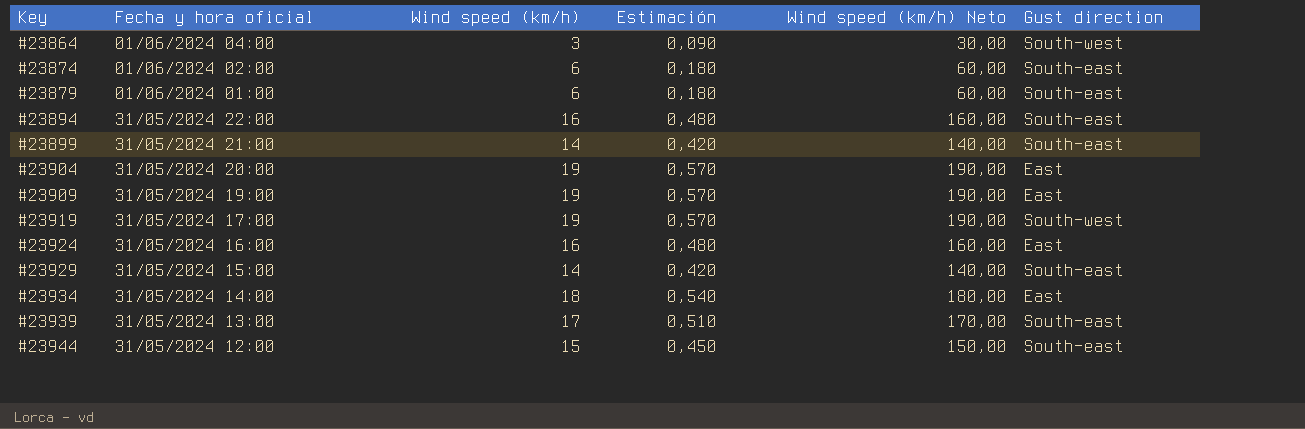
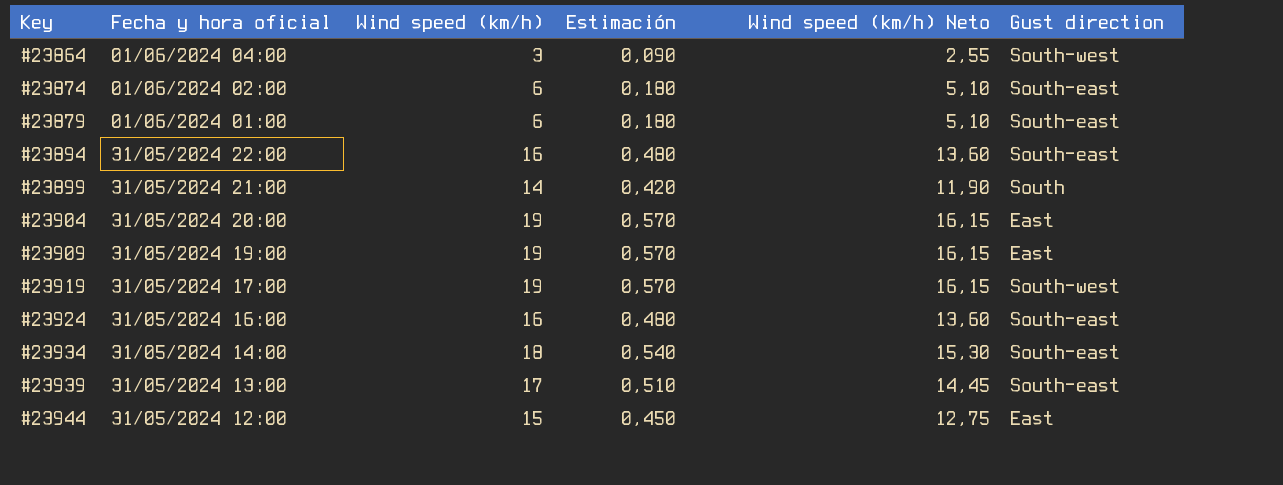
column Wind speed (km/h) Neto | formula: [Wind speed (km/h)] * 10 -> [Wind speed (km/h)] * 0,85
row #23929: 31/05/2024 15:00 | 14 | 0,420 | 140,00 | South-east -> none
#23899 | Gust direction: South-east -> South
#23924 | Gust direction: East -> South-east
#23934 | Gust direction: East -> South-east
#23944 | Gust direction: South-east -> East

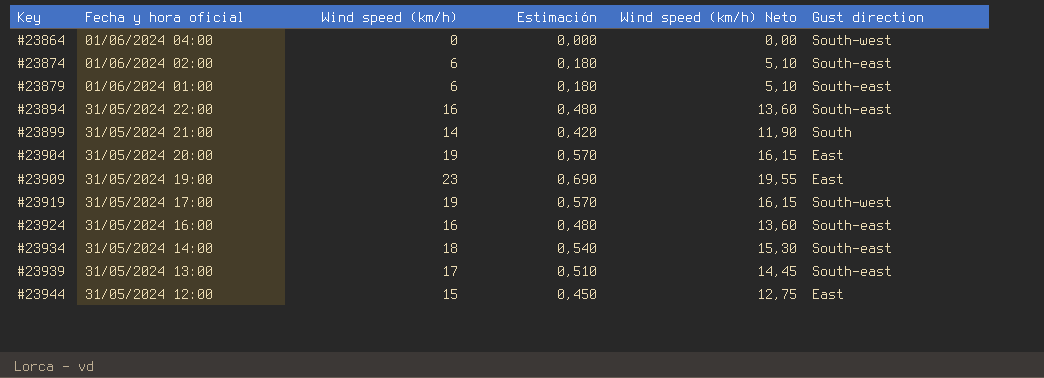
#23864 | Wind speed (km/h): 3 -> 0
#23864 | Estimación: 0,090 -> 0,000
#23864 | Wind speed (km/h) Neto: 2,55 -> 0,00
#23909 | Wind speed (km/h): 19 -> 23
#23909 | Estimación: 0,570 -> 0,690
#23909 | Wind speed (km/h) Neto: 16,15 -> 19,55

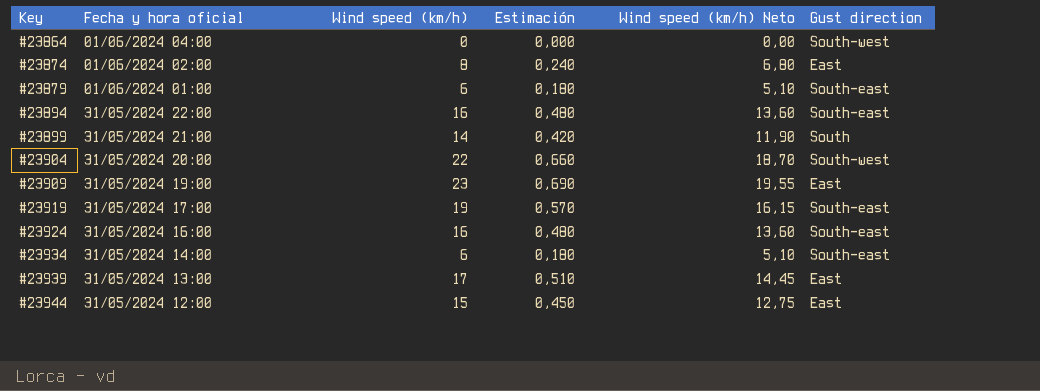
#23874 | Wind speed (km/h): 6 -> 8
#23874 | Estimación: 0,180 -> 0,240
#23874 | Wind speed (km/h) Neto: 5,10 -> 6,80
#23874 | Gust direction: South-east -> East
#23904 | Wind speed (km/h): 19 -> 22
#23904 | Estimación: 0,570 -> 0,660
#23904 | Wind speed (km/h) Neto: 16,15 -> 18,70
#23904 | Gust direction: East -> South-west
#23919 | Gust direction: South-west -> South-east
#23934 | Wind speed (km/h): 18 -> 6
#23934 | Estimación: 0,540 -> 0,180
#23934 | Wind speed (km/h) Neto: 15,30 -> 5,10
#23939 | Gust direction: South-east -> East

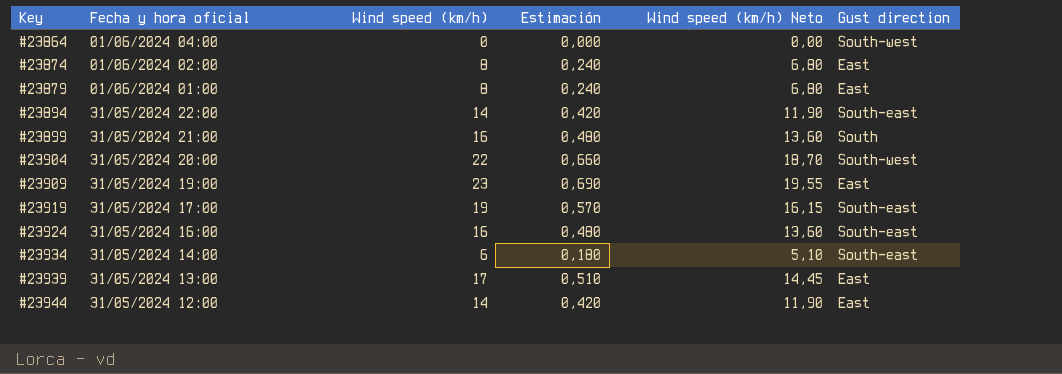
#23879 | Wind speed (km/h): 6 -> 8
#23879 | Estimación: 0,180 -> 0,240
#23879 | Wind speed (km/h) Neto: 5,10 -> 6,80
#23879 | Gust direction: South-east -> East
#23894 | Wind speed (km/h): 16 -> 14
#23894 | Estimación: 0,480 -> 0,420
#23894 | Wind speed (km/h) Neto: 13,60 -> 11,90
#23899 | Wind speed (km/h): 14 -> 16
#23899 | Estimación: 0,420 -> 0,480
#23899 | Wind speed (km/h) Neto: 11,90 -> 13,60
#23944 | Wind speed (km/h): 15 -> 14
#23944 | Estimación: 0,450 -> 0,420
#23944 | Wind speed (km/h) Neto: 12,75 -> 11,90

